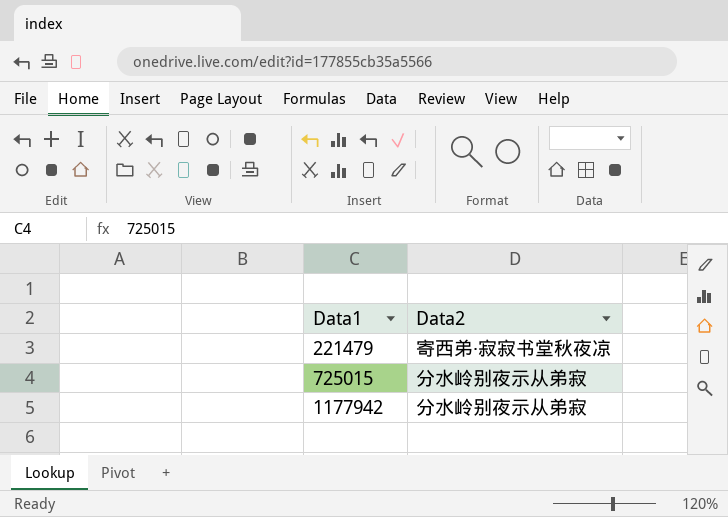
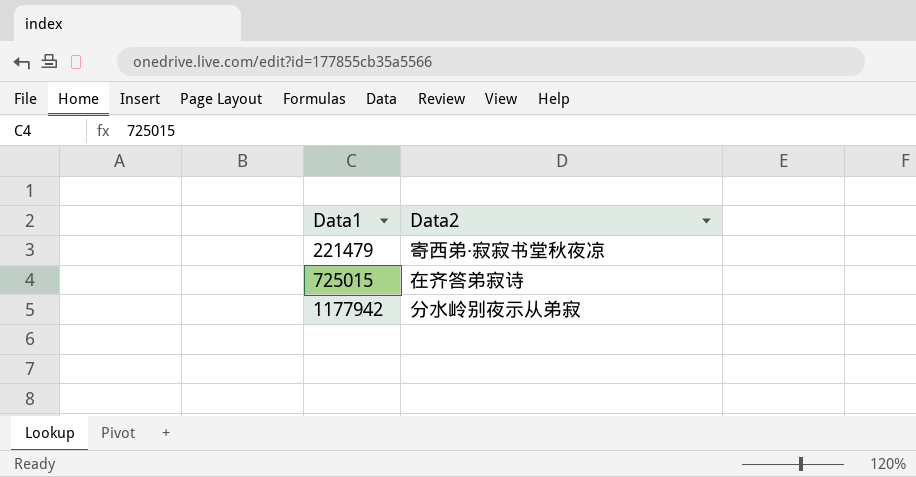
725015 | Data2: 分水岭别夜示从弟寂 -> 在齐答弟寂诗

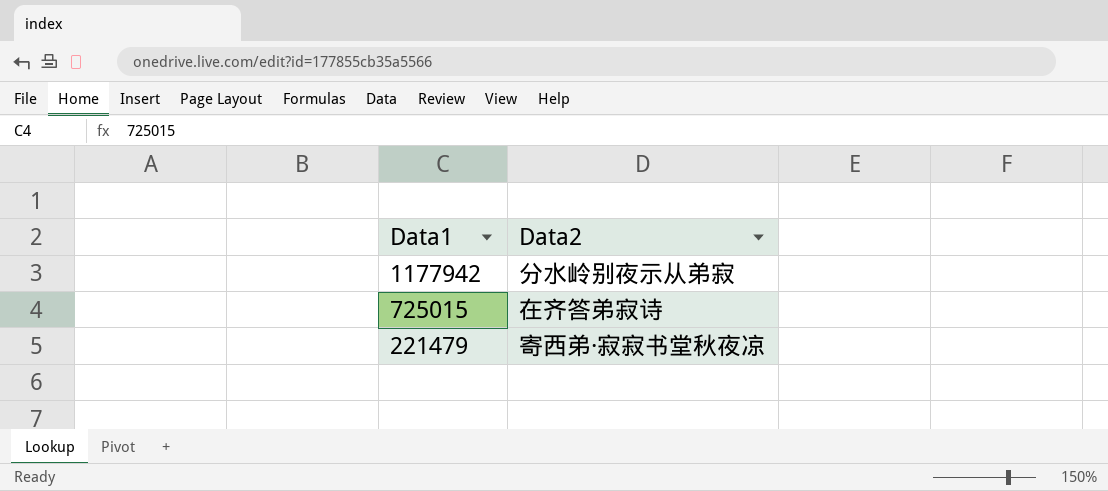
row order: Data1 ascending -> Data1 descending

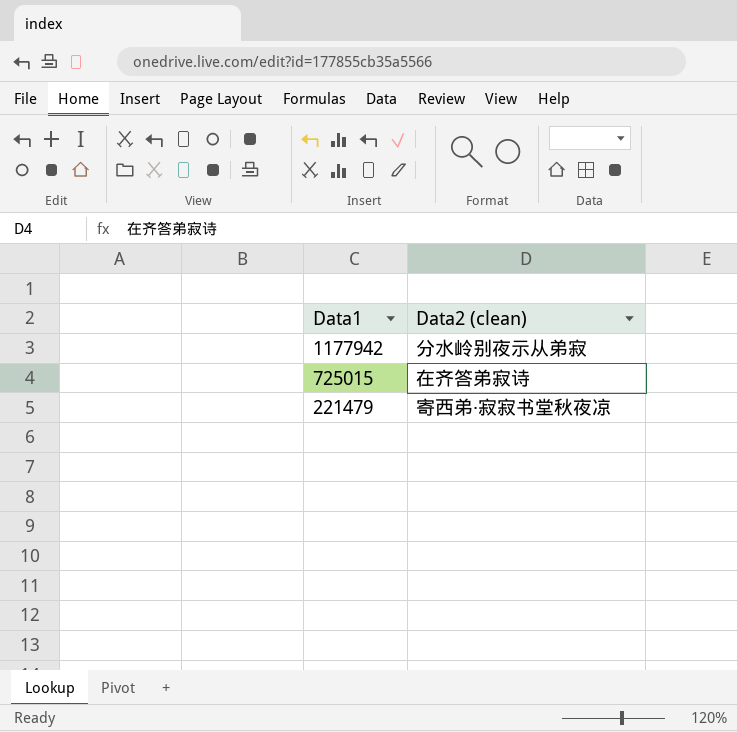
column name: Data2 -> Data2 (clean)

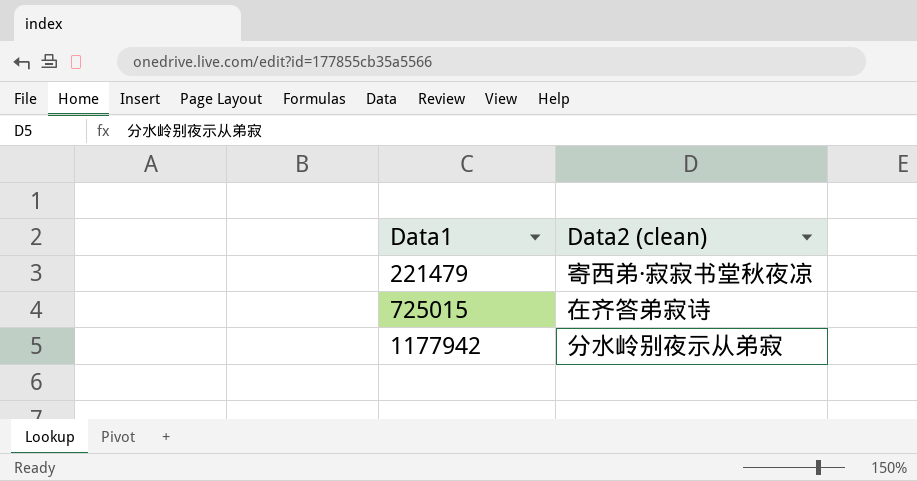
row order: Data1 descending -> Data1 ascending

